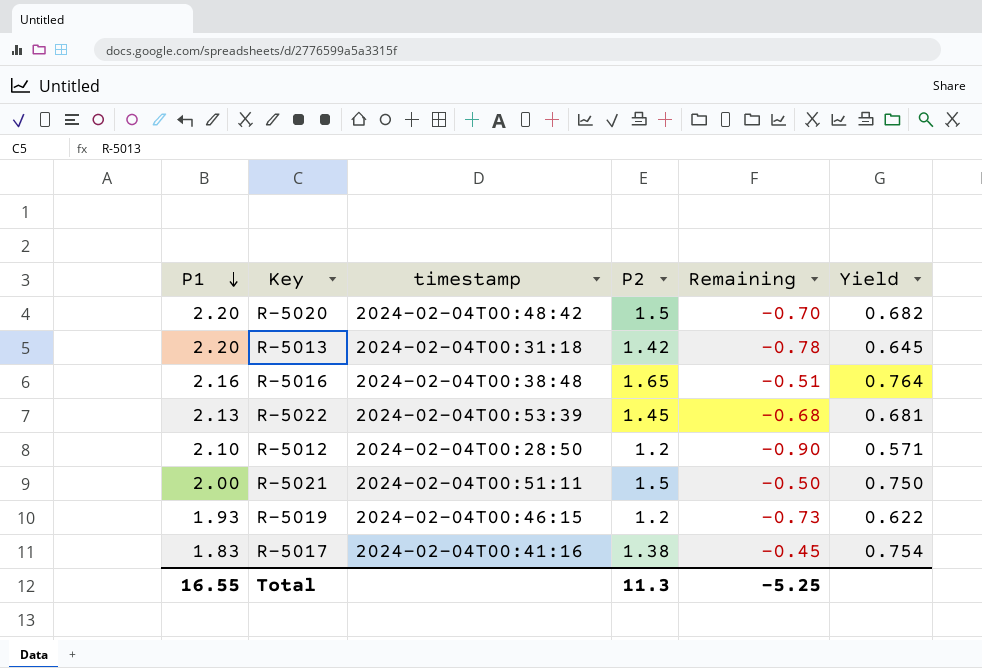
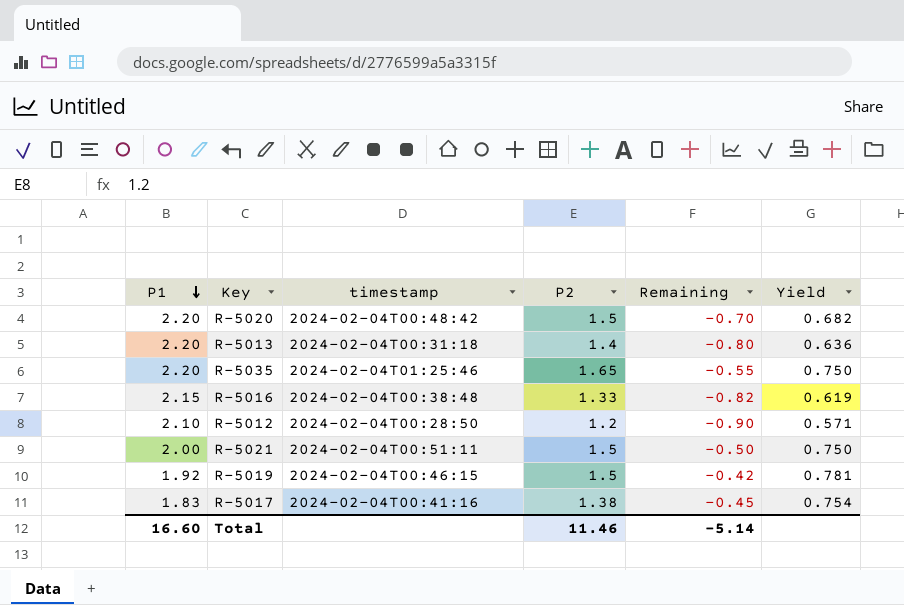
row R-5022: 2.13 | 2024-02-04T00:53:39 | 1.45 | -0.68 | 0.681 -> none
R-5013 | P2: 1.42 -> 1.4
R-5013 | Remaining: -0.78 -> -0.80
R-5013 | Yield: 0.645 -> 0.636
row R-5035: none -> 2.20 | 2024-02-04T01:25:46 | 1.65 | -0.55 | 0.750
R-5016 | P1: 2.16 -> 2.15
R-5016 | P2: 1.65 -> 1.33
R-5016 | Remaining: -0.51 -> -0.82
R-5016 | Yield: 0.764 -> 0.619
R-5019 | P1: 1.93 -> 1.92
R-5019 | P2: 1.2 -> 1.5
R-5019 | Remaining: -0.73 -> -0.42
R-5019 | Yield: 0.622 -> 0.781
Total | P1: 16.55 -> 16.60
Total | P2: 11.3 -> 11.46
Total | Remaining: -5.25 -> -5.14

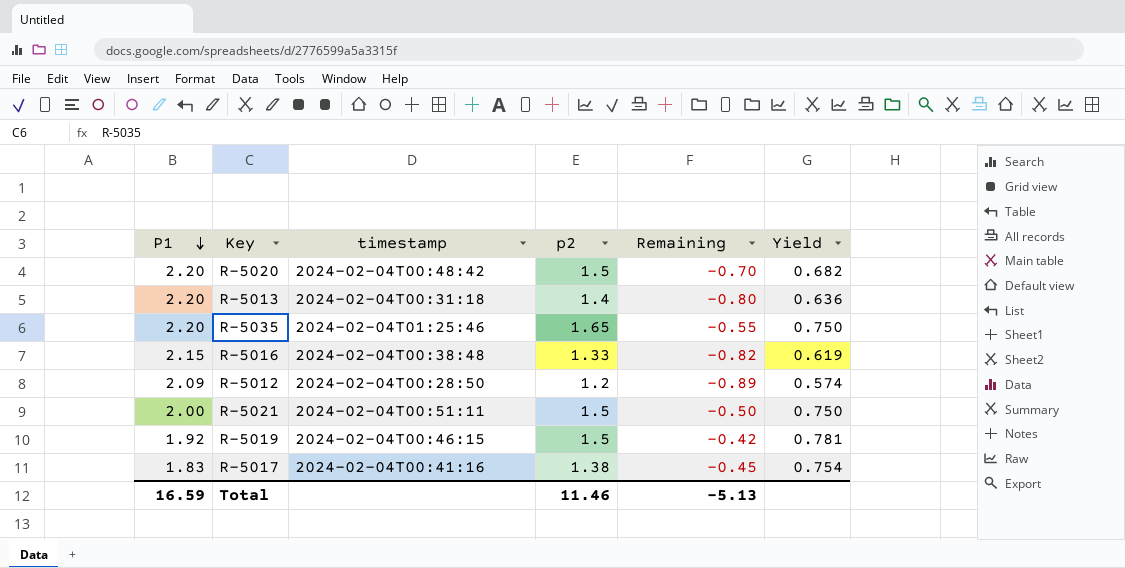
column name: P2 -> p2
R-5012 | P1: 2.10 -> 2.09
R-5012 | Remaining: -0.90 -> -0.89
R-5012 | Yield: 0.571 -> 0.574
Total | P1: 16.60 -> 16.59
Total | Remaining: -5.14 -> -5.13

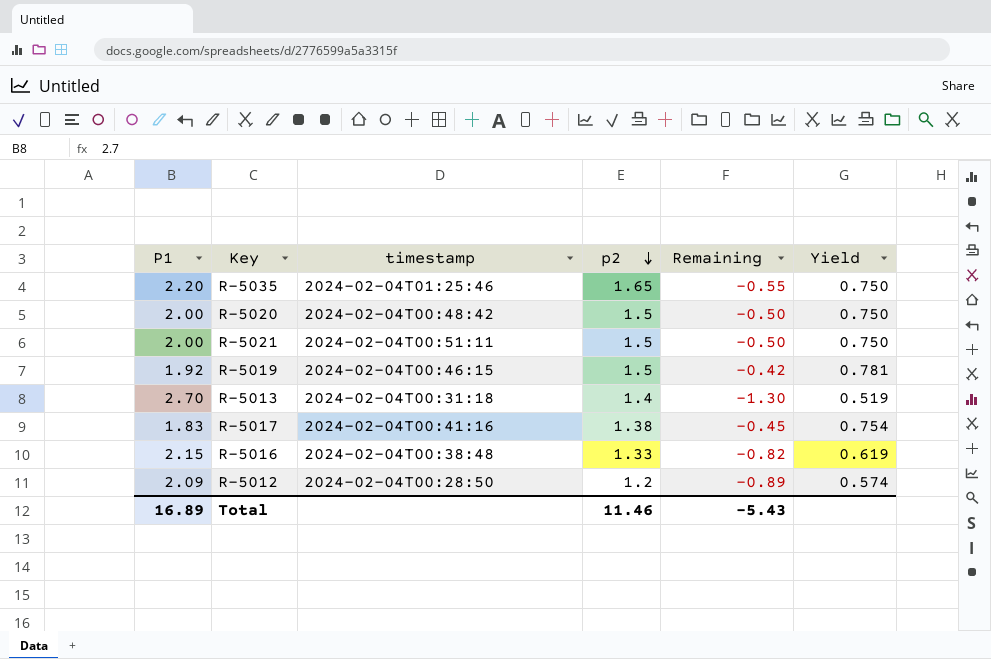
row order: P1 descending -> p2 descending
R-5020 | P1: 2.20 -> 2.00
R-5020 | Remaining: -0.70 -> -0.50
R-5020 | Yield: 0.682 -> 0.750
R-5013 | P1: 2.20 -> 2.70
R-5013 | Remaining: -0.80 -> -1.30
R-5013 | Yield: 0.636 -> 0.519
Total | P1: 16.59 -> 16.89
Total | Remaining: -5.13 -> -5.43

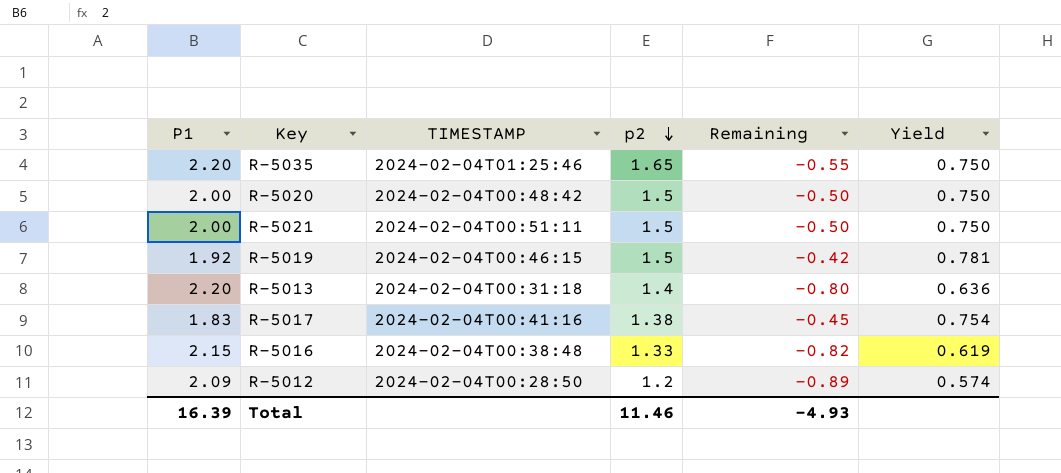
column name: timestamp -> TIMESTAMP
R-5013 | P1: 2.70 -> 2.20
R-5013 | Remaining: -1.30 -> -0.80
R-5013 | Yield: 0.519 -> 0.636
Total | P1: 16.89 -> 16.39
Total | Remaining: -5.43 -> -4.93

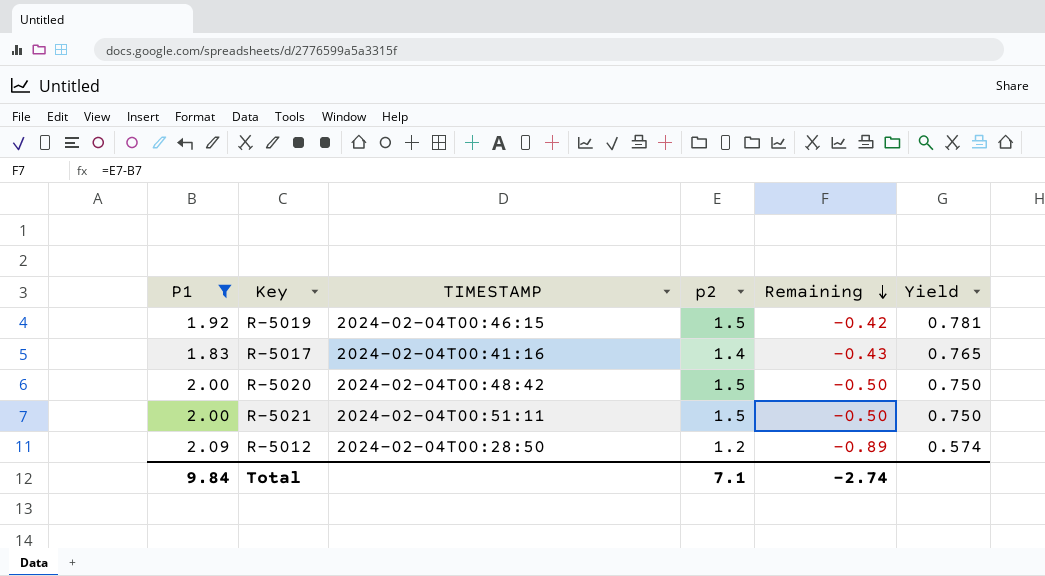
filter: none -> P1 <= 2.09
row order: p2 descending -> Remaining descending
R-5017 | p2: 1.38 -> 1.4
R-5017 | Remaining: -0.45 -> -0.43
R-5017 | Yield: 0.754 -> 0.765
Total | P1: 16.39 -> 9.84
Total | p2: 11.46 -> 7.1
Total | Remaining: -4.93 -> -2.74

